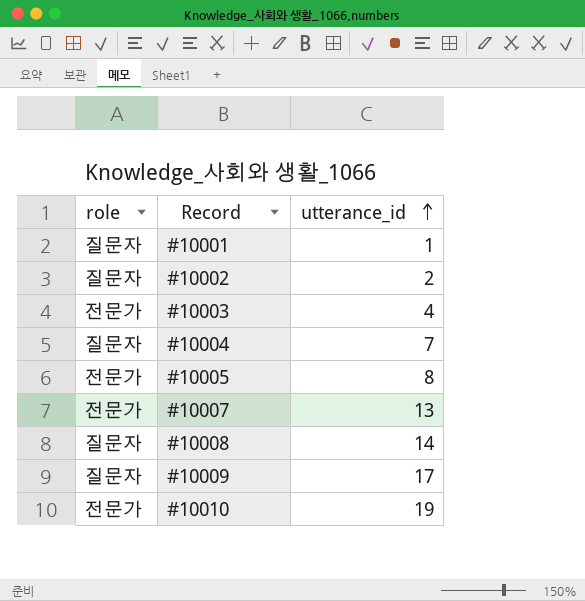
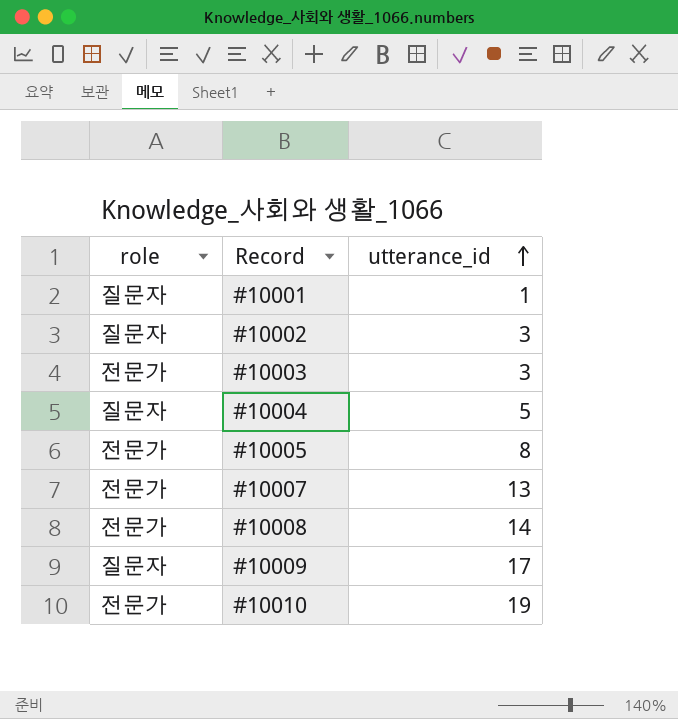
#10002 | utterance_id: 2 -> 3
#10003 | utterance_id: 4 -> 3
#10004 | utterance_id: 7 -> 5
#10008 | role: 질문자 -> 전문가

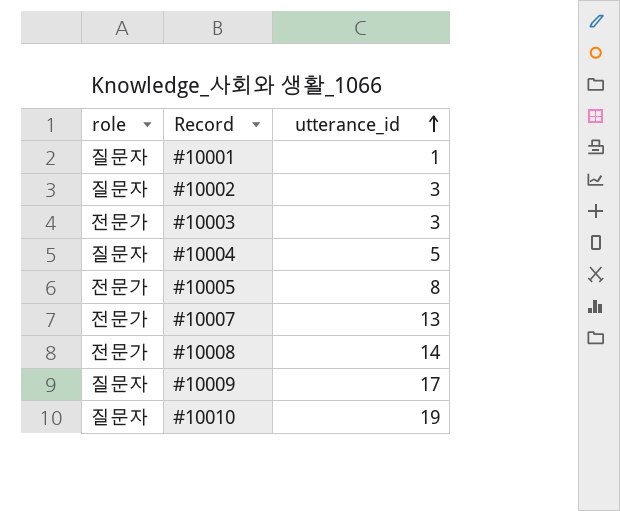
#10010 | role: 전문가 -> 질문자

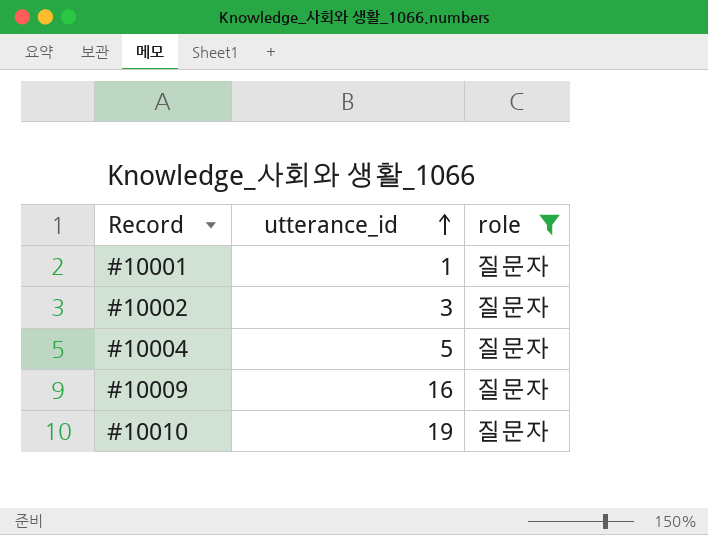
filter: none -> role = 질문자
column role | position: 1 -> 3
#10009 | utterance_id: 17 -> 16

